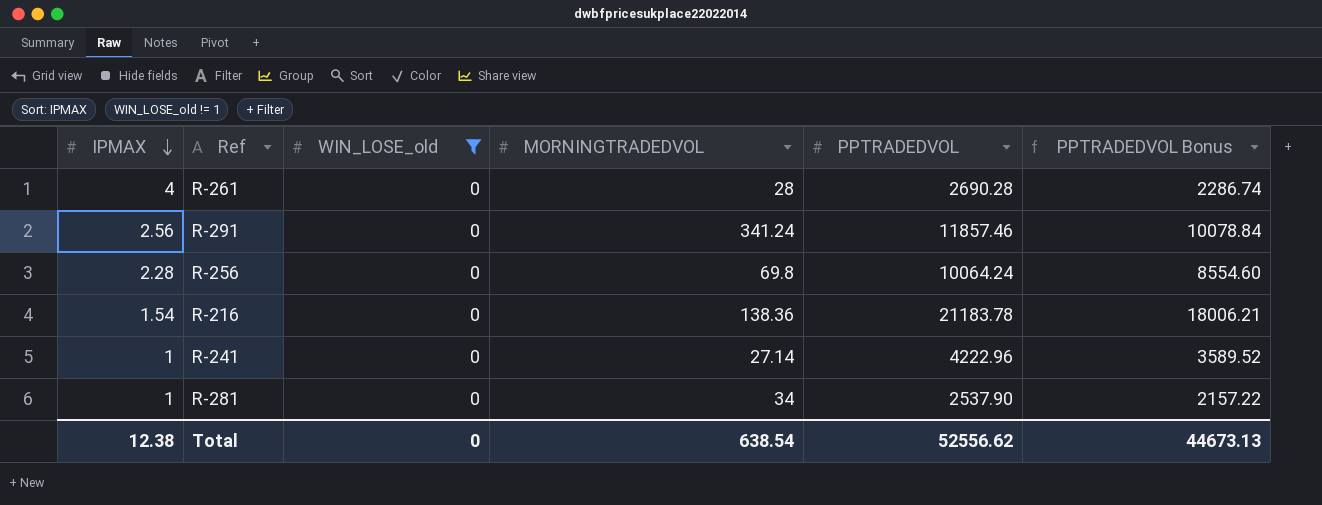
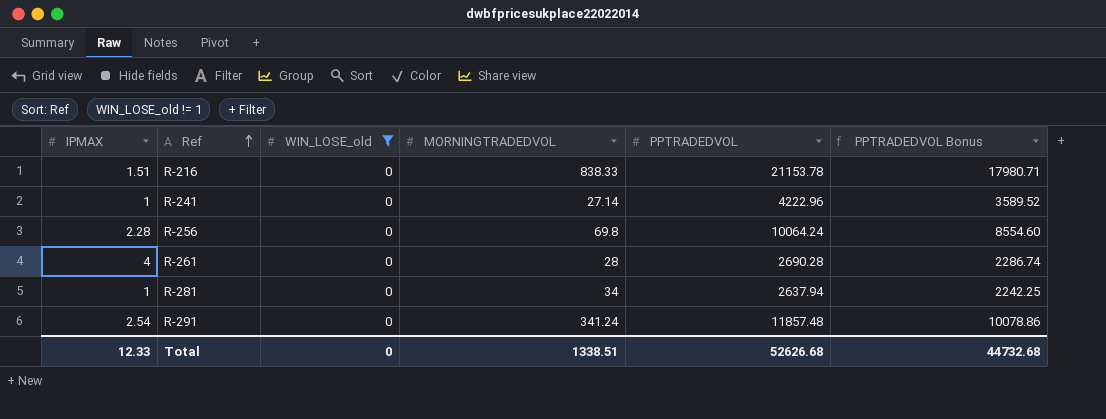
row order: IPMAX descending -> Ref ascending
R-216 | IPMAX: 1.54 -> 1.51
R-216 | MORNINGTRADEDVOL: 138.36 -> 838.33
R-216 | PPTRADEDVOL: 21183.78 -> 21153.78
R-216 | PPTRADEDVOL Bonus: 18006.21 -> 17980.71
R-281 | PPTRADEDVOL: 2537.90 -> 2637.94
R-281 | PPTRADEDVOL Bonus: 2157.22 -> 2242.25
R-291 | IPMAX: 2.56 -> 2.54
R-291 | PPTRADEDVOL: 11857.46 -> 11857.48
R-291 | PPTRADEDVOL Bonus: 10078.84 -> 10078.86
Total | IPMAX: 12.38 -> 12.33
Total | MORNINGTRADEDVOL: 638.54 -> 1338.51
Total | PPTRADEDVOL: 52556.62 -> 52626.68
Total | PPTRADEDVOL Bonus: 44673.13 -> 44732.68

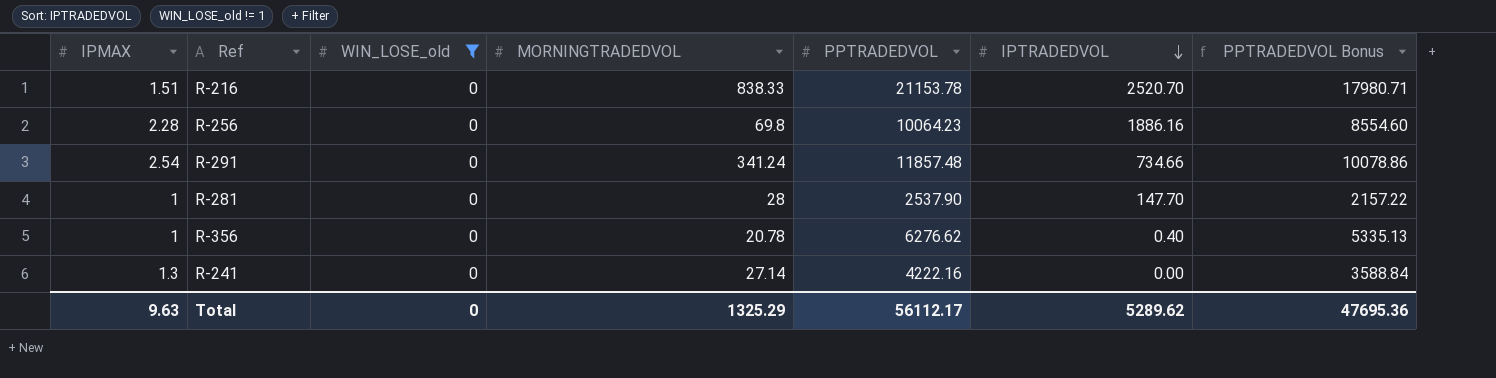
row order: Ref ascending -> IPTRADEDVOL descending
column IPTRADEDVOL | position: none -> 6
row R-261: 4 | 0 | 28 | 2690.28 | 2286.74 -> none
R-256 | PPTRADEDVOL: 10064.24 -> 10064.23
R-281 | MORNINGTRADEDVOL: 34 -> 28
R-281 | PPTRADEDVOL: 2637.94 -> 2537.90
R-281 | PPTRADEDVOL Bonus: 2242.25 -> 2157.22
row R-356: none -> 1 | 0 | 20.78 | 6276.62 | 0.40 | 5335.13
R-241 | IPMAX: 1 -> 1.3
R-241 | PPTRADEDVOL: 4222.96 -> 4222.16
R-241 | PPTRADEDVOL Bonus: 3589.52 -> 3588.84
Total | IPMAX: 12.33 -> 9.63
Total | MORNINGTRADEDVOL: 1338.51 -> 1325.29
Total | PPTRADEDVOL: 52626.68 -> 56112.17
Total | PPTRADEDVOL Bonus: 44732.68 -> 47695.36

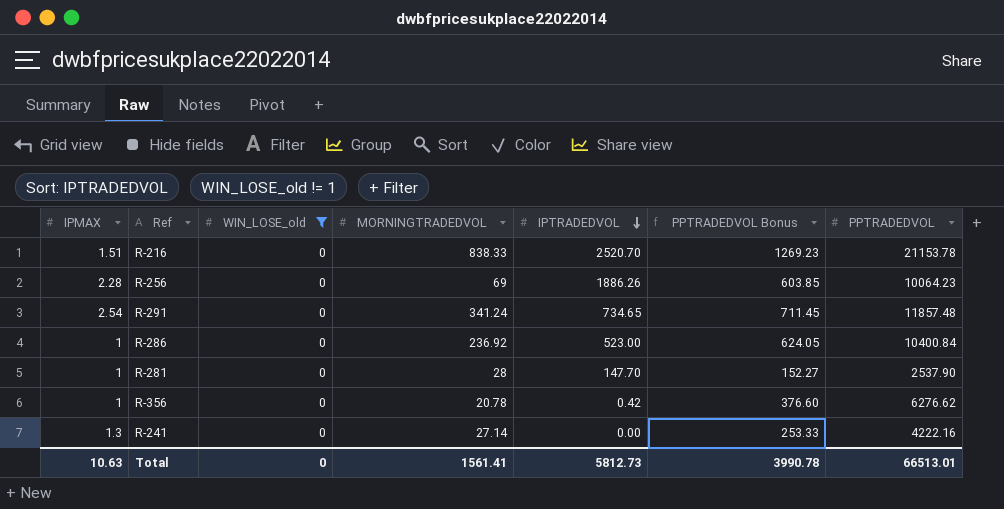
column PPTRADEDVOL Bonus | formula: [PPTRADEDVOL] * 0.85 -> [PPTRADEDVOL] * 0.06
column PPTRADEDVOL | position: 5 -> 7
R-256 | MORNINGTRADEDVOL: 69.8 -> 69
R-256 | IPTRADEDVOL: 1886.16 -> 1886.26
R-291 | IPTRADEDVOL: 734.66 -> 734.65
row R-286: none -> 1 | 0 | 236.92 | 523.00 | 624.05 | 10400.84
R-356 | IPTRADEDVOL: 0.40 -> 0.42
Total | IPMAX: 9.63 -> 10.63
Total | MORNINGTRADEDVOL: 1325.29 -> 1561.41
Total | IPTRADEDVOL: 5289.62 -> 5812.73
Total | PPTRADEDVOL Bonus: 47695.36 -> 3990.78
Total | PPTRADEDVOL: 56112.17 -> 66513.01

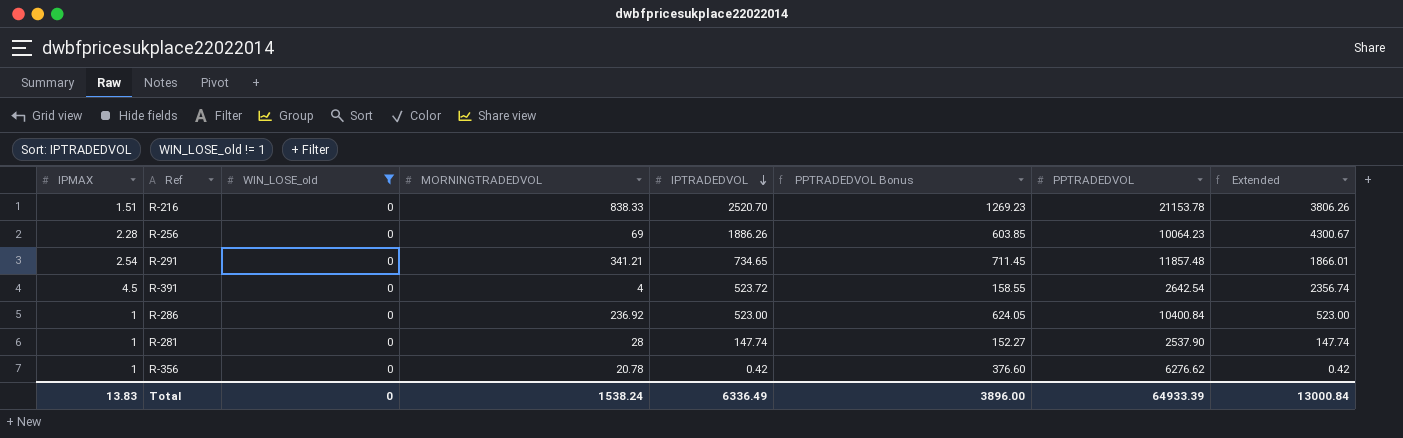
column Extended | formula: none -> [IPMAX] * [IPTRADEDVOL]
row R-241: 1.3 | 0 | 27.14 | 0.00 | 253.33 | 4222.16 -> none
R-291 | MORNINGTRADEDVOL: 341.24 -> 341.21
row R-391: none -> 4.5 | 0 | 4 | 523.72 | 158.55 | 2642.54 | 2356.74
R-281 | IPTRADEDVOL: 147.70 -> 147.74
Total | IPMAX: 10.63 -> 13.83
Total | MORNINGTRADEDVOL: 1561.41 -> 1538.24
Total | IPTRADEDVOL: 5812.73 -> 6336.49
Total | PPTRADEDVOL Bonus: 3990.78 -> 3896.00
Total | PPTRADEDVOL: 66513.01 -> 64933.39

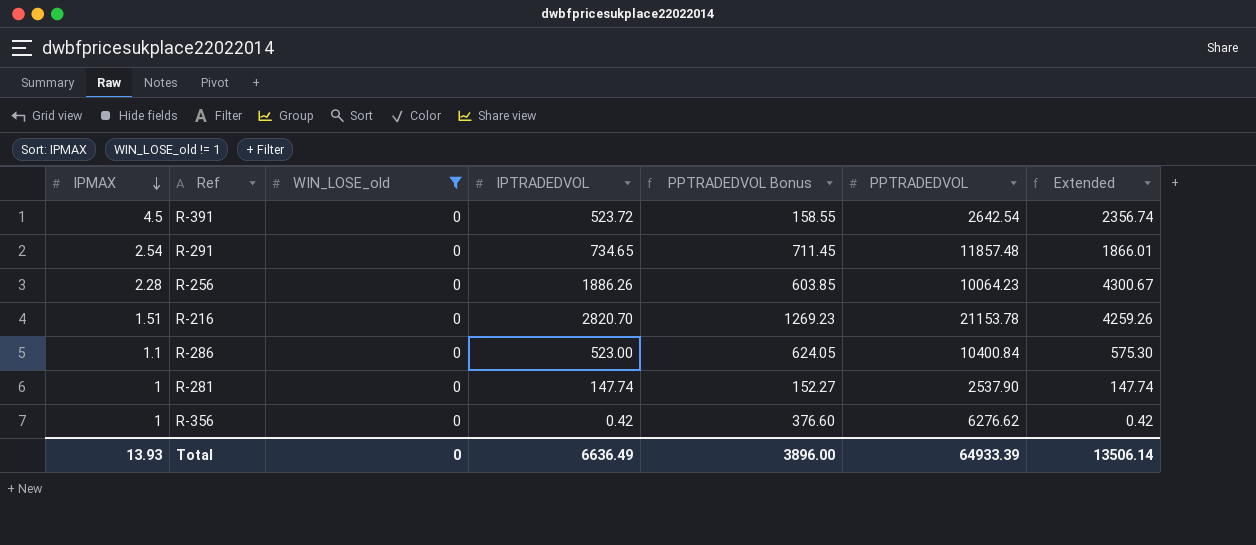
row order: IPTRADEDVOL descending -> IPMAX descending
column MORNINGTRADEDVOL | position: 4 -> none
R-216 | IPTRADEDVOL: 2520.70 -> 2820.70
R-216 | Extended: 3806.26 -> 4259.26
R-286 | IPMAX: 1 -> 1.1
R-286 | Extended: 523.00 -> 575.30
Total | IPMAX: 13.83 -> 13.93
Total | IPTRADEDVOL: 6336.49 -> 6636.49
Total | Extended: 13000.84 -> 13506.14

